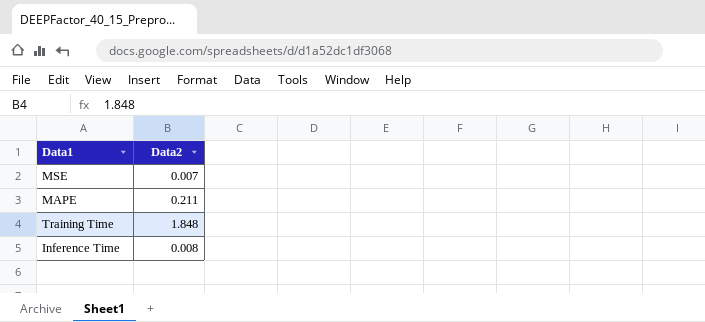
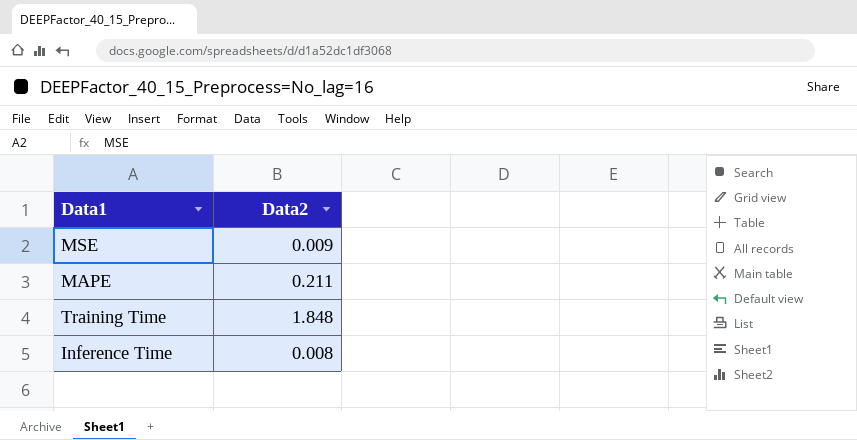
MSE | Data2: 0.007 -> 0.009

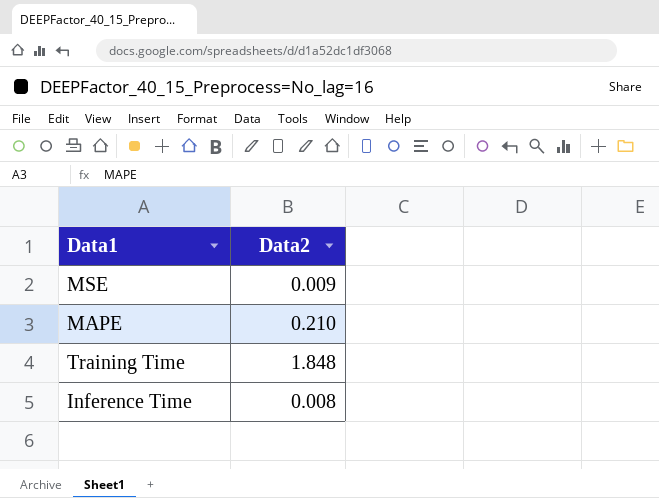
MAPE | Data2: 0.211 -> 0.210

